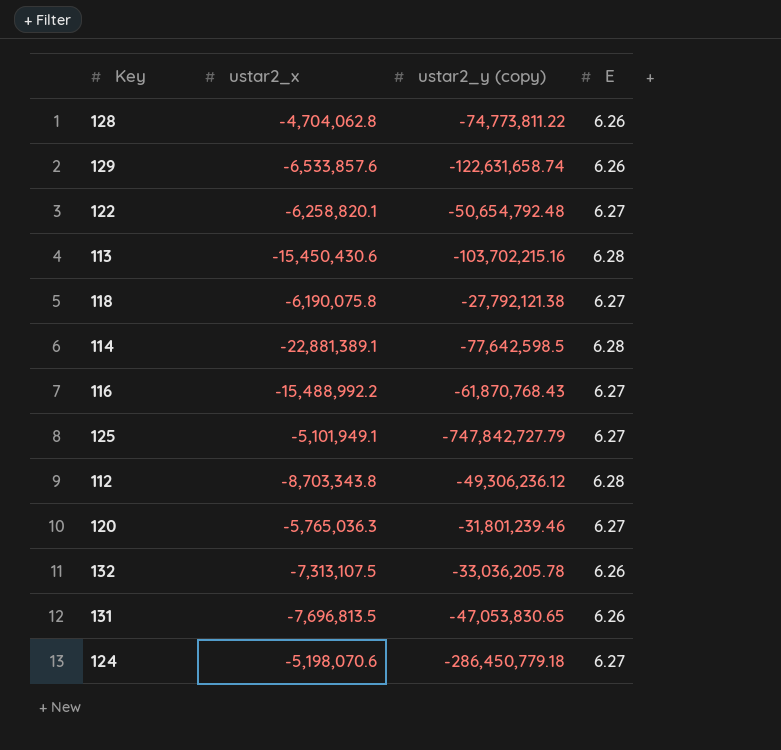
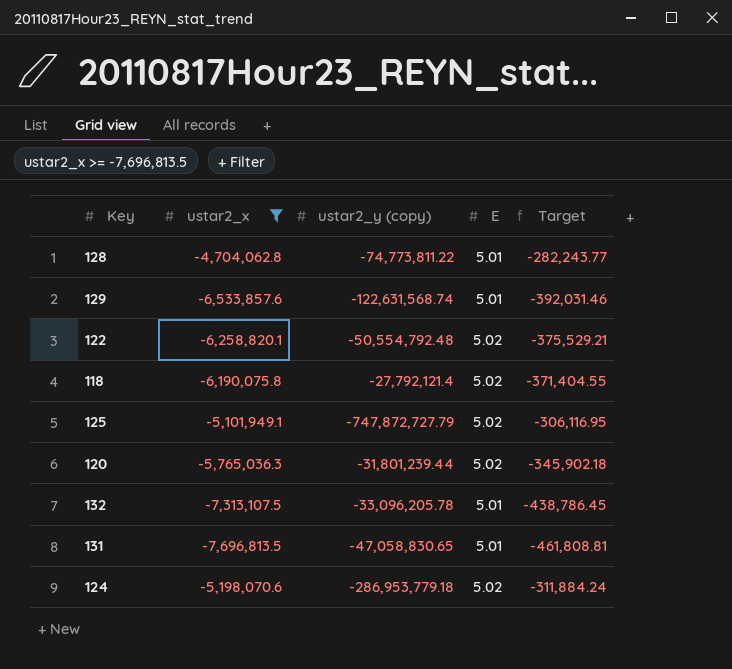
filter: none -> ustar2_x >= -7,696,813.5
column Target | formula: none -> [ustar2_x] * 0.06
128 | E: 6.26 -> 5.01
129 | ustar2_y (copy): -122,631,658.74 -> -122,631,568.74
129 | E: 6.26 -> 5.01
122 | ustar2_y (copy): -50,654,792.48 -> -50,554,792.48
122 | E: 6.27 -> 5.02
118 | ustar2_y (copy): -27,792,121.38 -> -27,792,121.4
118 | E: 6.27 -> 5.02
125 | ustar2_y (copy): -747,842,727.79 -> -747,872,727.79
125 | E: 6.27 -> 5.02
120 | ustar2_y (copy): -31,801,239.46 -> -31,801,239.44
120 | E: 6.27 -> 5.02
132 | ustar2_y (copy): -33,036,205.78 -> -33,096,205.78
132 | E: 6.26 -> 5.01
131 | ustar2_y (copy): -47,053,830.65 -> -47,058,830.65
131 | E: 6.26 -> 5.01
124 | ustar2_y (copy): -286,450,779.18 -> -286,953,779.18
124 | E: 6.27 -> 5.02

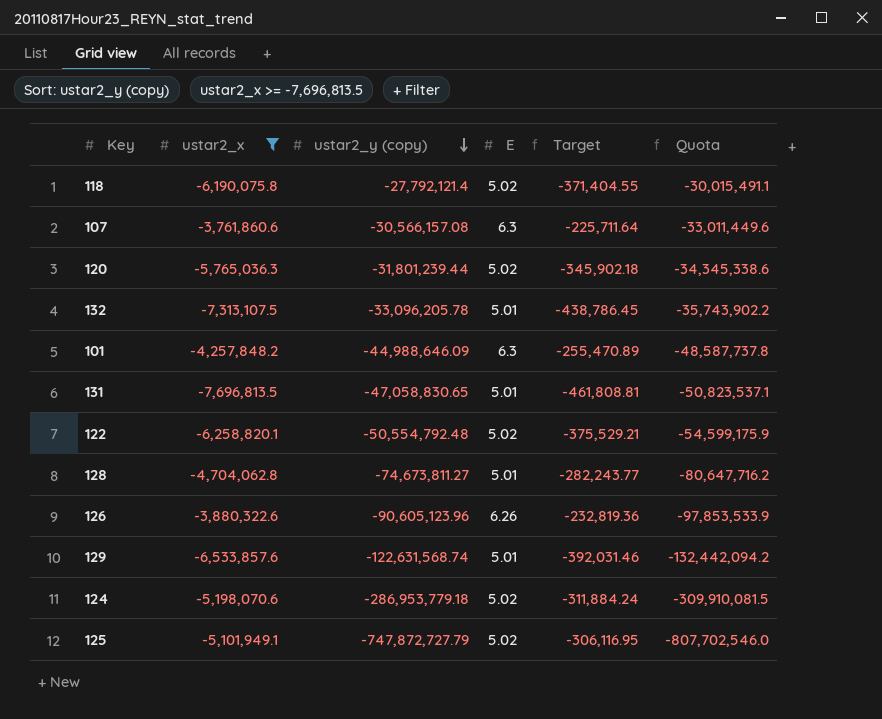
row order: none -> ustar2_y (copy) descending
column Quota | formula: none -> [ustar2_y (copy)] * 1.08
row 107: none -> -3,761,860.6 | -30,566,157.08 | 6.3 | -225,711.64 | -33,011,449.6
row 101: none -> -4,257,848.2 | -44,988,646.09 | 6.3 | -255,470.89 | -48,587,737.8
128 | ustar2_y (copy): -74,773,811.22 -> -74,673,811.27
row 126: none -> -3,880,322.6 | -90,605,123.96 | 6.26 | -232,819.36 | -97,853,533.9

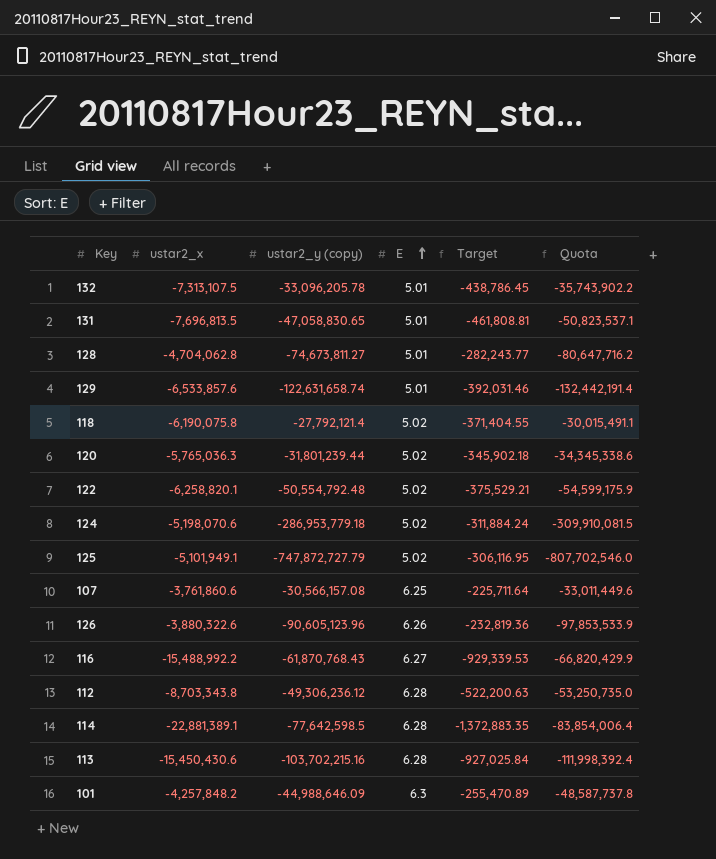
filter: ustar2_x >= -7,696,813.5 -> none
row order: ustar2_y (copy) descending -> E ascending
129 | ustar2_y (copy): -122,631,568.74 -> -122,631,658.74
129 | Quota: -132,442,094.2 -> -132,442,191.4
107 | E: 6.3 -> 6.25

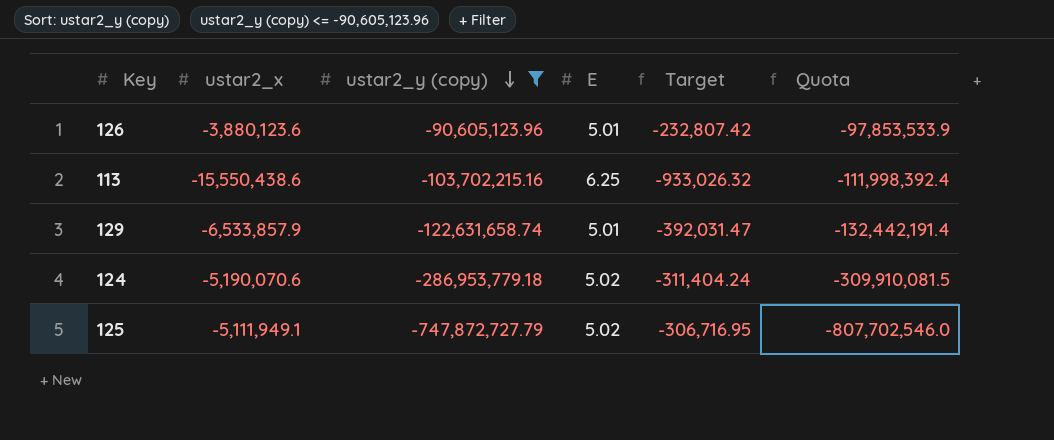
filter: none -> ustar2_y (copy) <= -90,605,123.96
row order: E ascending -> ustar2_y (copy) descending
126 | ustar2_x: -3,880,322.6 -> -3,880,123.6
126 | E: 6.26 -> 5.01
126 | Target: -232,819.36 -> -232,807.42
113 | ustar2_x: -15,450,430.6 -> -15,550,438.6
113 | E: 6.28 -> 6.25
113 | Target: -927,025.84 -> -933,026.32
129 | ustar2_x: -6,533,857.6 -> -6,533,857.9
129 | Target: -392,031.46 -> -392,031.47
124 | ustar2_x: -5,198,070.6 -> -5,190,070.6
124 | Target: -311,884.24 -> -311,404.24
125 | ustar2_x: -5,101,949.1 -> -5,111,949.1
125 | Target: -306,116.95 -> -306,716.95

